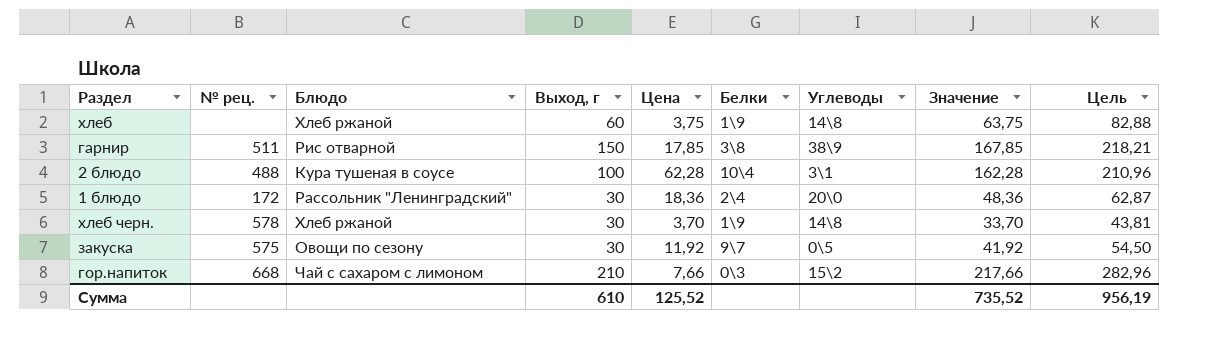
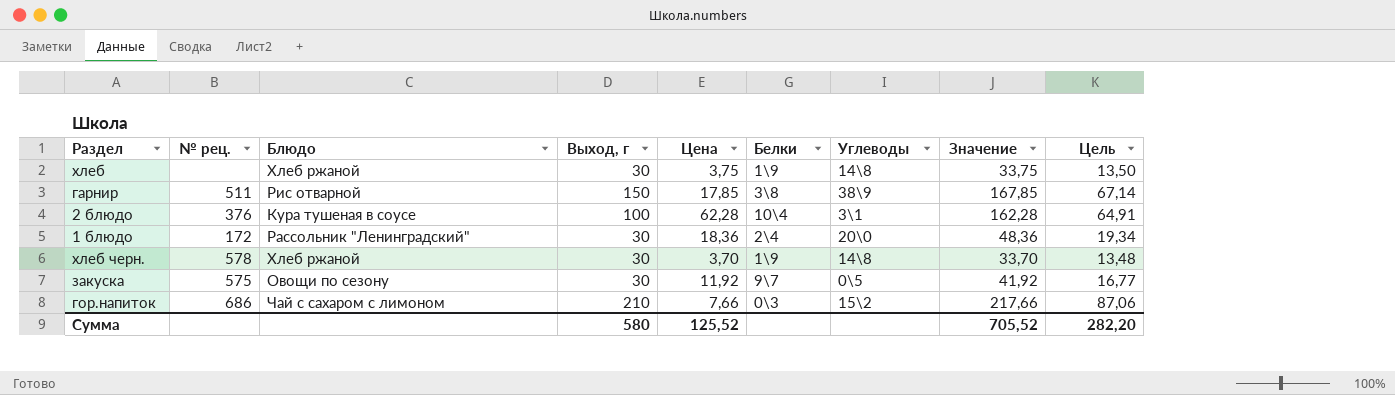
column Цель | formula: [Значение] * 1,3 -> [Значение] * 0,4
хлеб | Выход, г: 60 -> 30
хлеб | Значение: 63,75 -> 33,75
2 блюдо | № рец.: 488 -> 376
гор.напиток | № рец.: 668 -> 686
Сумма | Выход, г: 610 -> 580
Сумма | Значение: 735,52 -> 705,52
Сумма | Цель: 956,19 -> 282,20

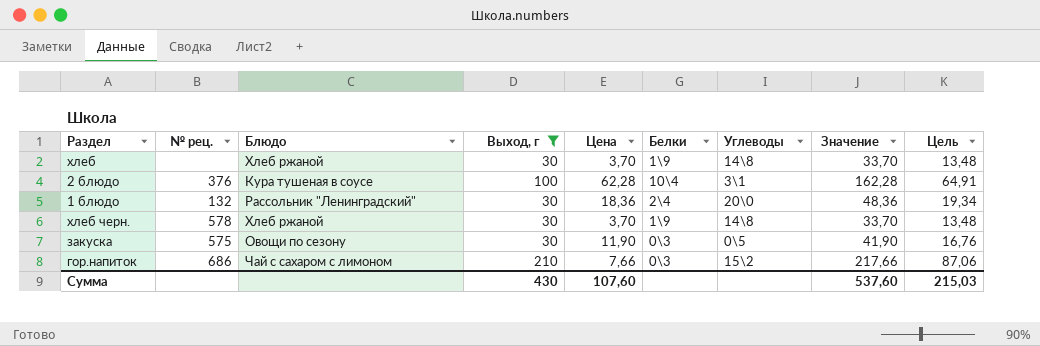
filter: none -> Выход, г != 150
хлеб | Цена: 3,75 -> 3,70
хлеб | Значение: 33,75 -> 33,70
хлеб | Цель: 13,50 -> 13,48
1 блюдо | № рец.: 172 -> 132
закуска | Цена: 11,92 -> 11,90
закуска | Белки: 9\7 -> 0\3
закуска | Значение: 41,92 -> 41,90
закуска | Цель: 16,77 -> 16,76
Сумма | Выход, г: 580 -> 430
Сумма | Цена: 125,52 -> 107,60
Сумма | Значение: 705,52 -> 537,60
Сумма | Цель: 282,20 -> 215,03

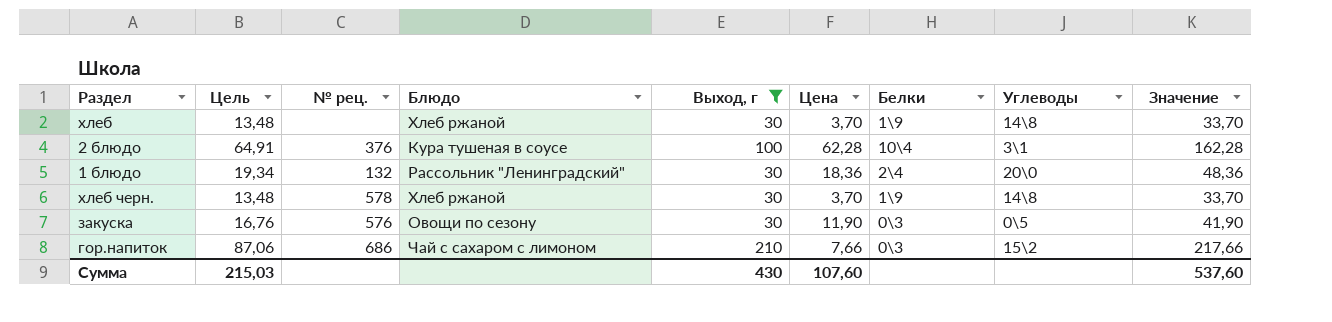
column Цель | position: 9 -> 2
закуска | № рец.: 575 -> 576

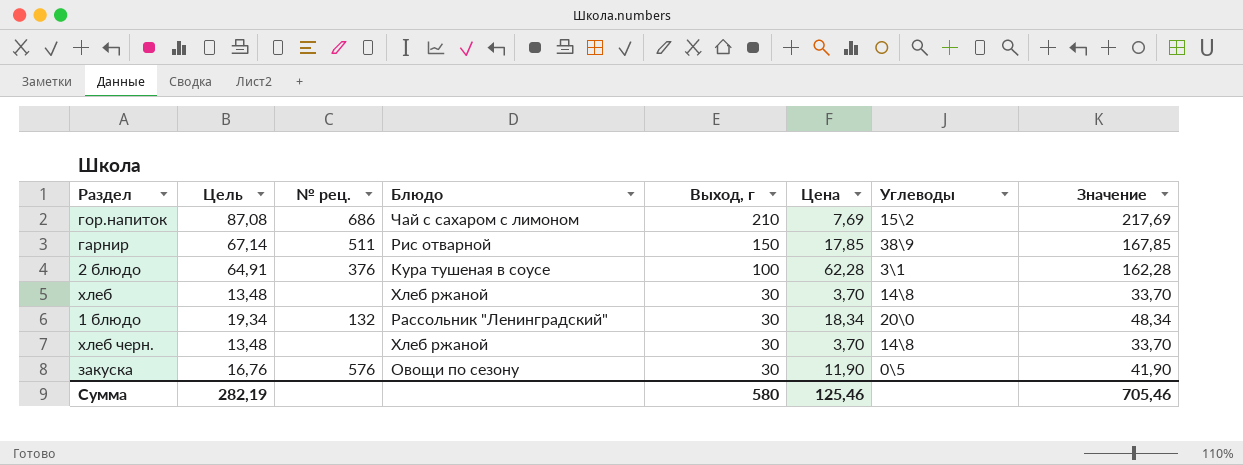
filter: Выход, г != 150 -> none
row order: none -> Выход, г descending
column Белки | position: 7 -> none
гор.напиток | Цель: 87,06 -> 87,08
гор.напиток | Цена: 7,66 -> 7,69
гор.напиток | Значение: 217,66 -> 217,69
1 блюдо | Цена: 18,36 -> 18,34
1 блюдо | Значение: 48,36 -> 48,34
хлеб черн. | № рец.: 578 -> none
Сумма | Цель: 215,03 -> 282,19
Сумма | Выход, г: 430 -> 580
Сумма | Цена: 107,60 -> 125,46
Сумма | Значение: 537,60 -> 705,46

